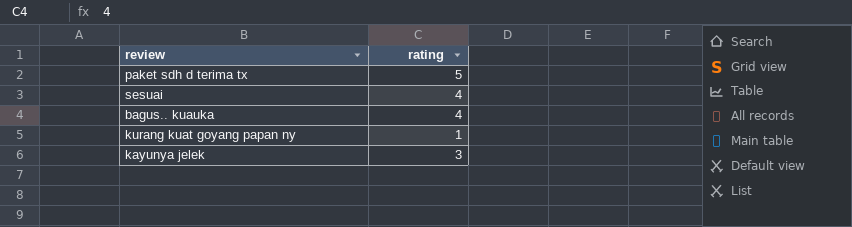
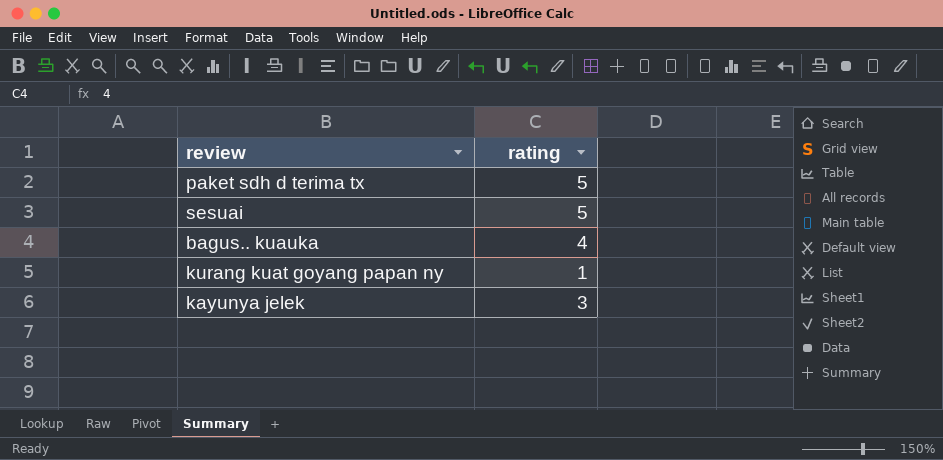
sesuai | rating: 4 -> 5

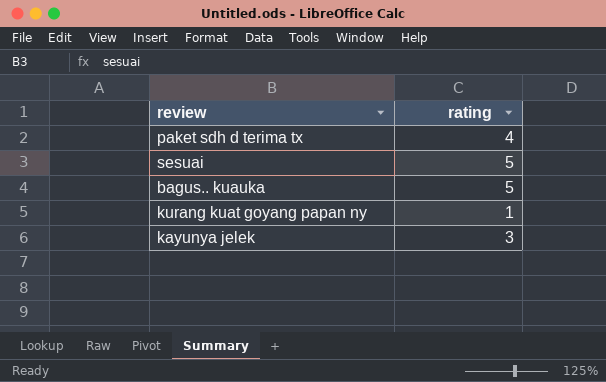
paket sdh d terima tx | rating: 5 -> 4
bagus.. kuauka | rating: 4 -> 5

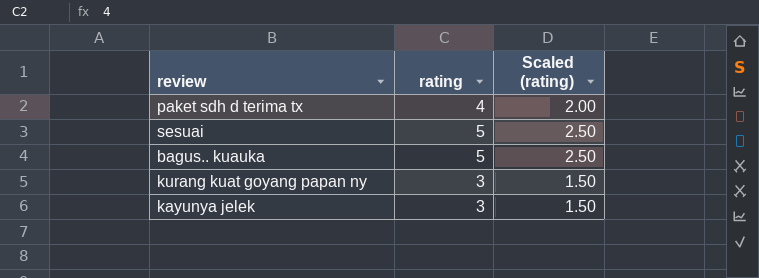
column Scaled (rating) | formula: none -> [rating] * 0.5
kurang kuat goyang papan ny | rating: 1 -> 3

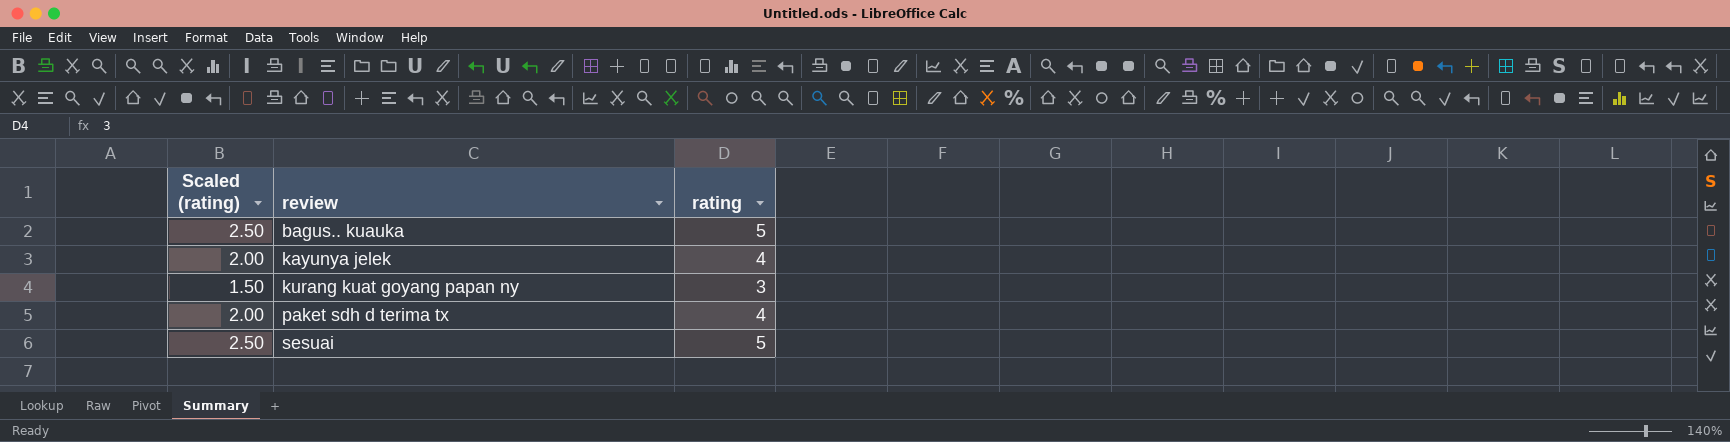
row order: none -> review ascending
column Scaled (rating) | position: 3 -> 1
kayunya jelek | Scaled (rating): 1.50 -> 2.00
kayunya jelek | rating: 3 -> 4

